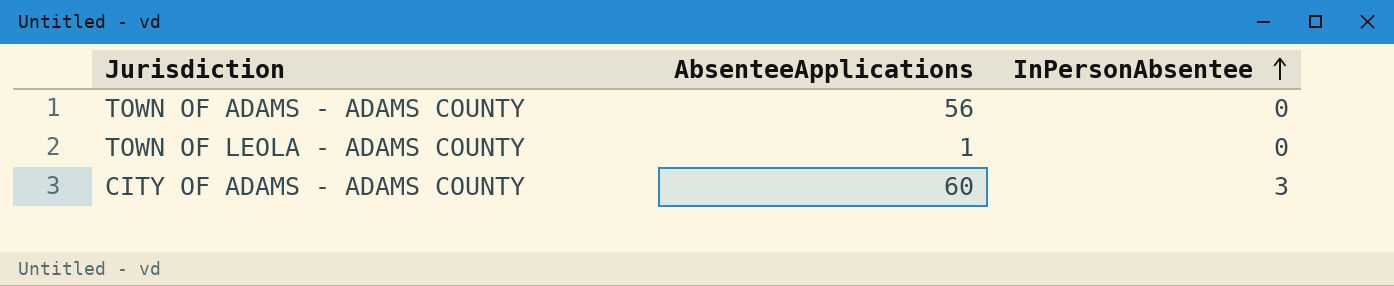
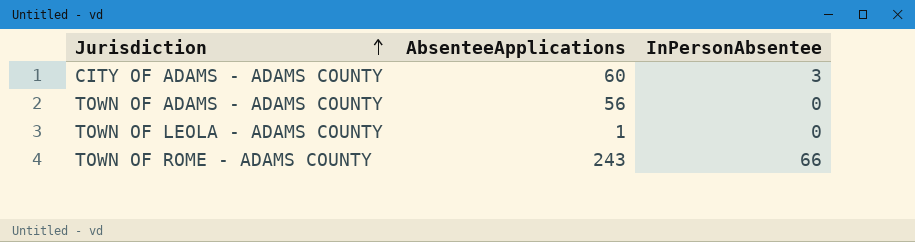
row order: InPersonAbsentee ascending -> Jurisdiction ascending
row TOWN OF ROME - ADAMS COUNTY: none -> 243 | 66

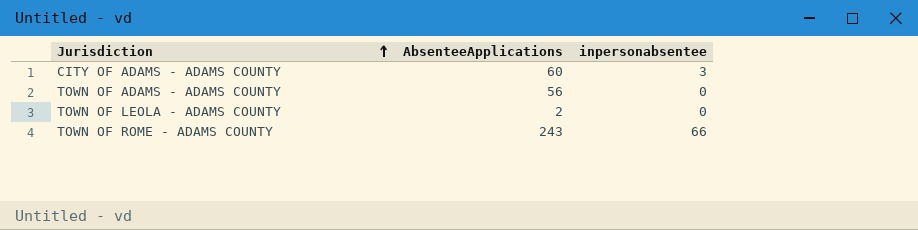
column name: InPersonAbsentee -> inpersonabsentee
TOWN OF LEOLA - ADAMS COUNTY | AbsenteeApplications: 1 -> 2

